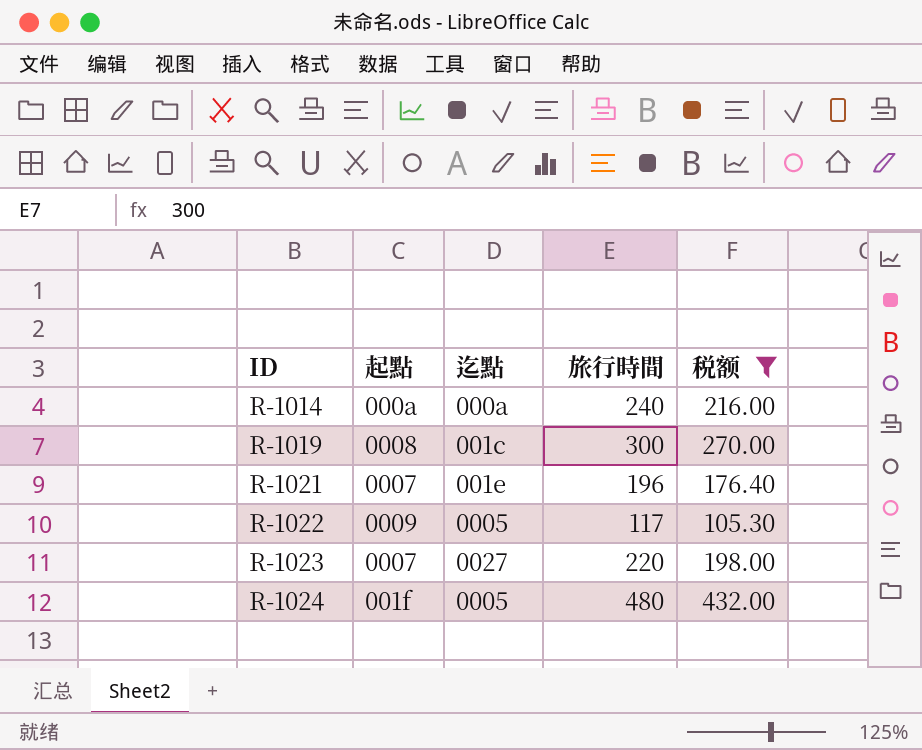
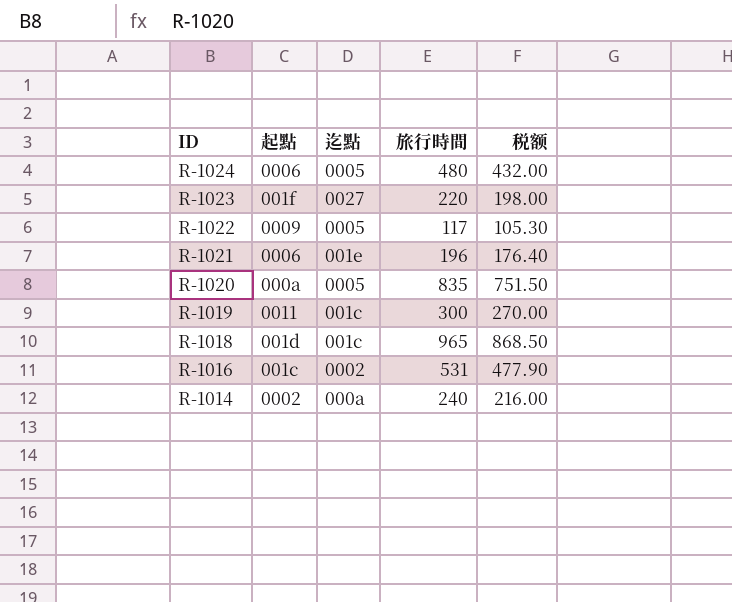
filter: 税额 <= 432.00 -> none
row order: ID ascending -> ID descending
R-1024 | 起點: 001f -> 0006
R-1023 | 起點: 0007 -> 001f
R-1021 | 起點: 0007 -> 0006
R-1019 | 起點: 0008 -> 0011
R-1014 | 起點: 000a -> 0002

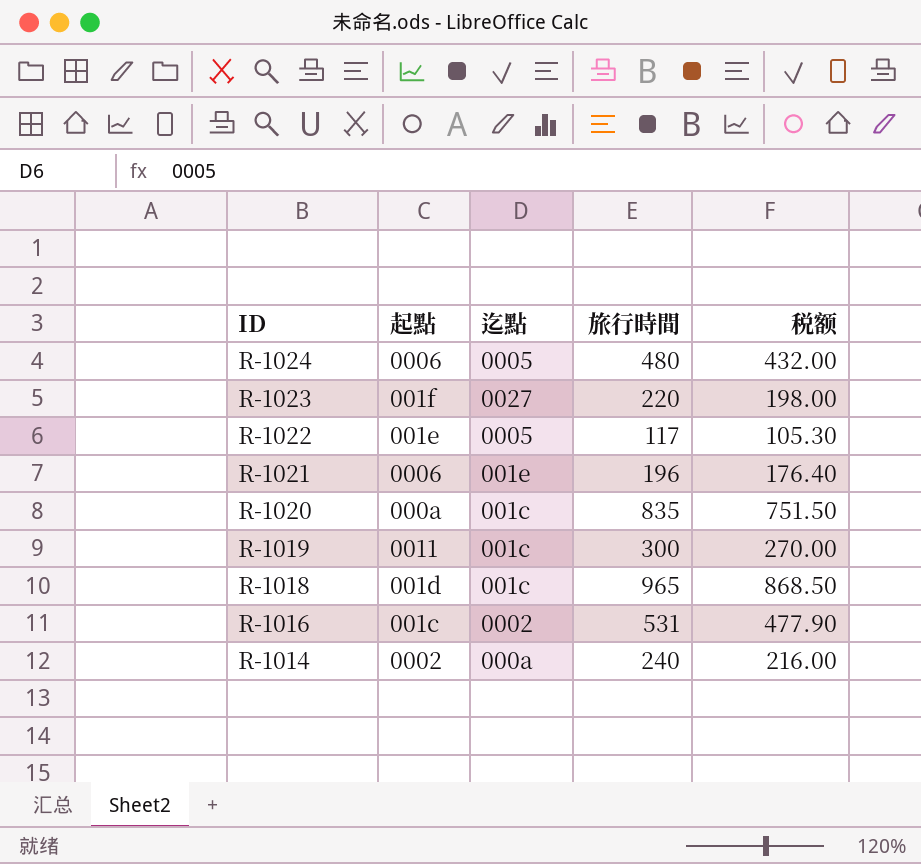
R-1022 | 起點: 0009 -> 001e
R-1020 | 迄點: 0005 -> 001c

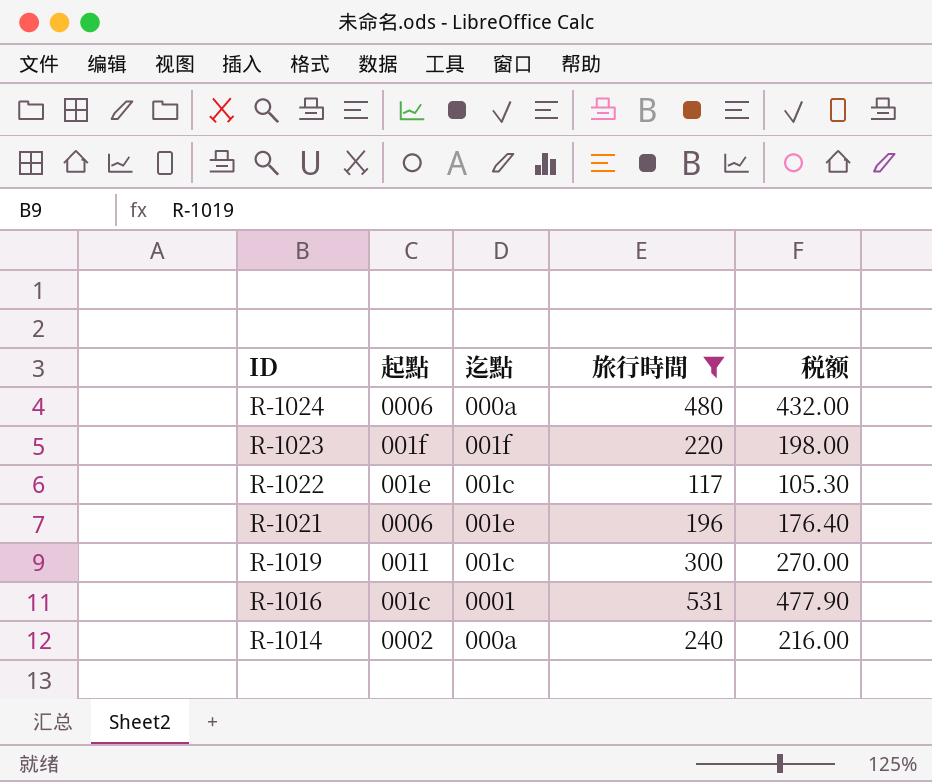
filter: none -> 旅行時間 <= 531
R-1024 | 迄點: 0005 -> 000a
R-1023 | 迄點: 0027 -> 001f
R-1022 | 迄點: 0005 -> 001c
R-1016 | 迄點: 0002 -> 0001

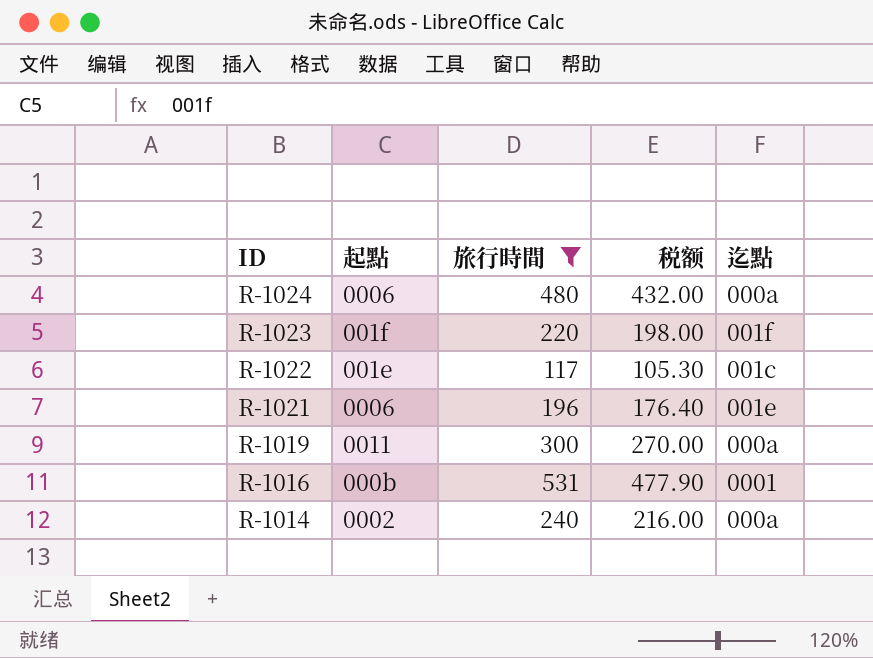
column 迄點 | position: 3 -> 5
R-1019 | 迄點: 001c -> 000a
R-1016 | 起點: 001c -> 000b

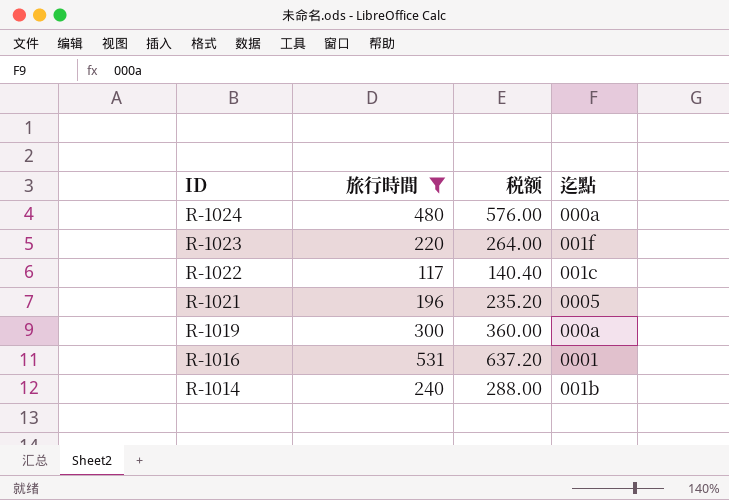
column 起點 | position: 2 -> none
column 税额 | formula: [旅行時間] * 0.9 -> [旅行時間] * 1.2
R-1021 | 迄點: 001e -> 0005
R-1014 | 迄點: 000a -> 001b

